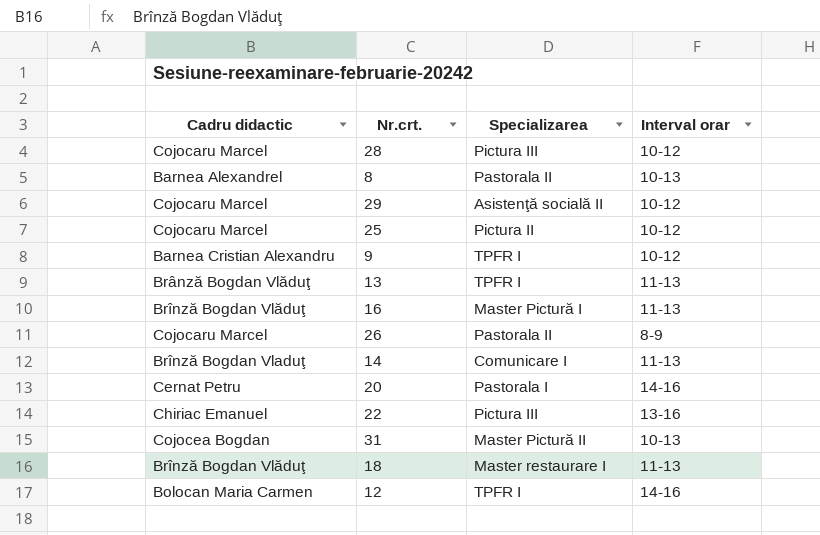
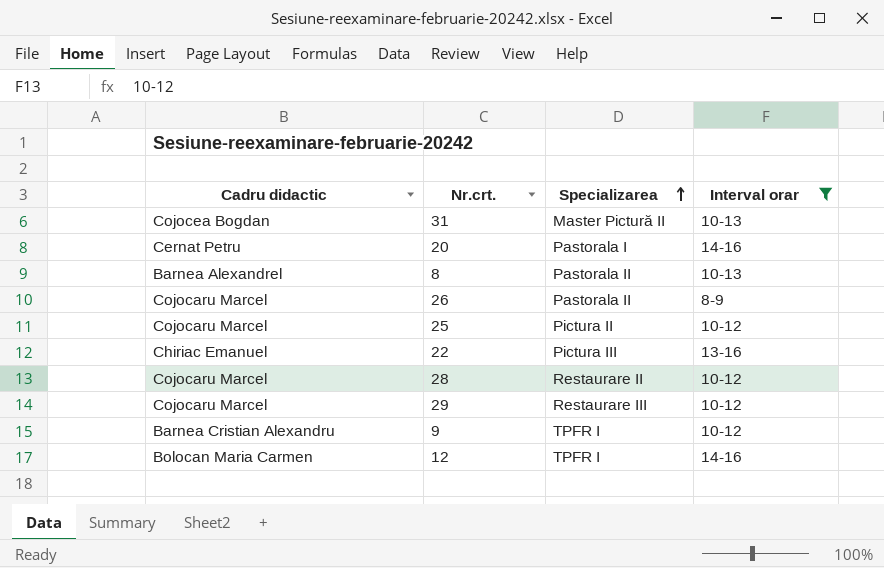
filter: none -> Interval orar != 11-13
row order: none -> Specializarea ascending
28 | Specializarea: Pictura III -> Restaurare II
29 | Specializarea: Asistenţă socială II -> Restaurare III

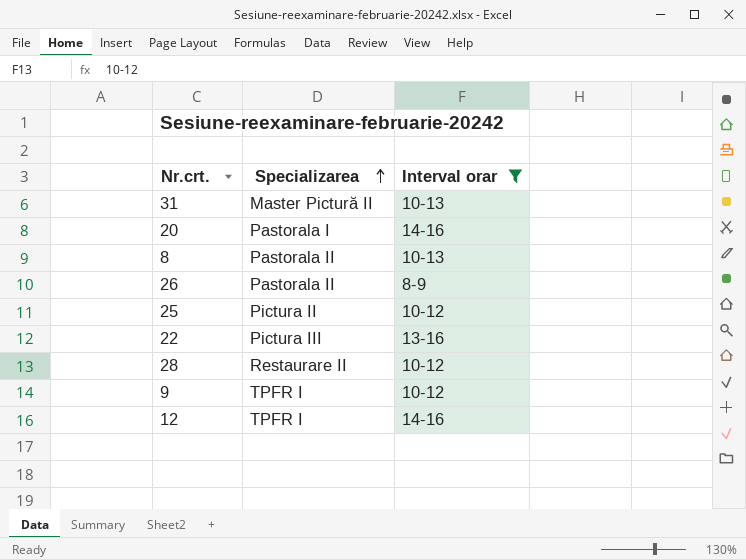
column Cadru didactic | position: 1 -> none
row 29: Cojocaru Marcel | Restaurare III | 10-12 -> none

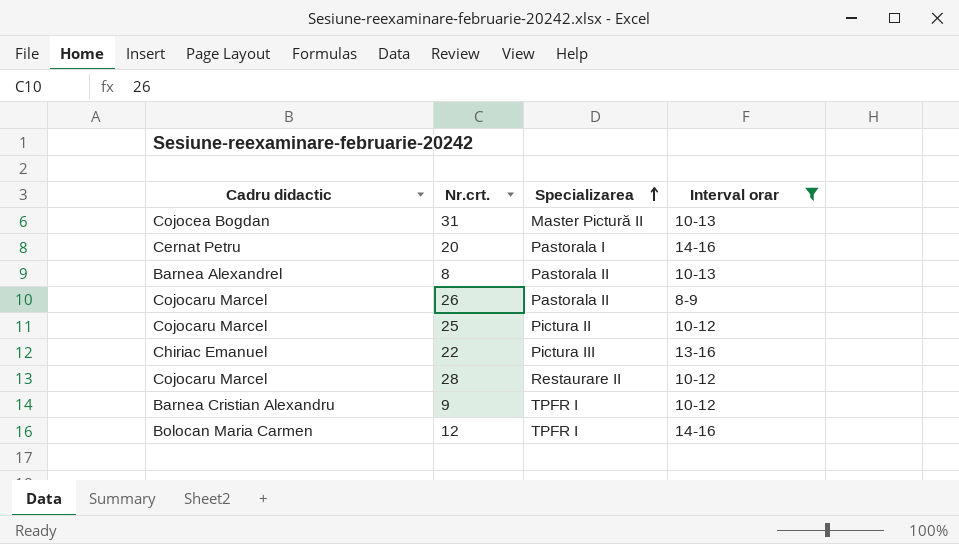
column Cadru didactic | position: none -> 1

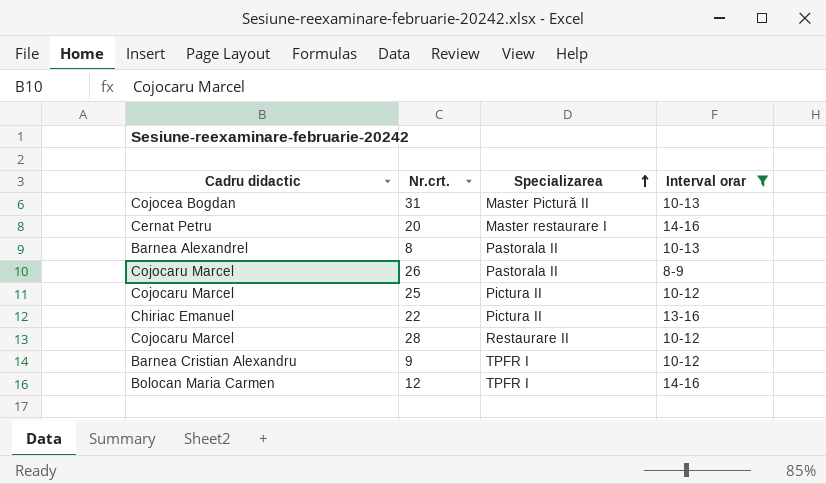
20 | Specializarea: Pastorala I -> Master restaurare I
22 | Specializarea: Pictura III -> Pictura II

